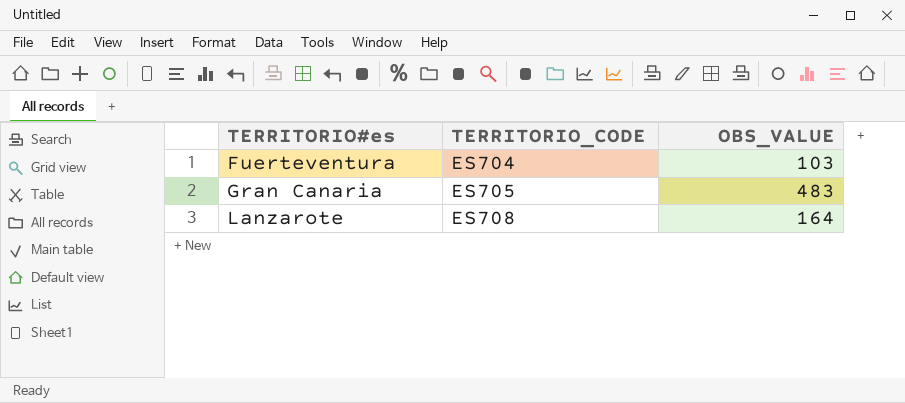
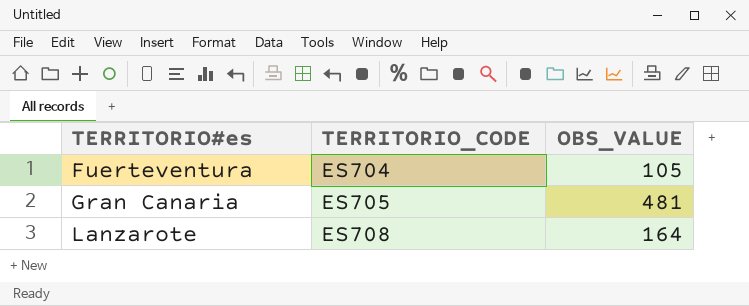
Fuerteventura | OBS_VALUE: 103 -> 105
Gran Canaria | OBS_VALUE: 483 -> 481

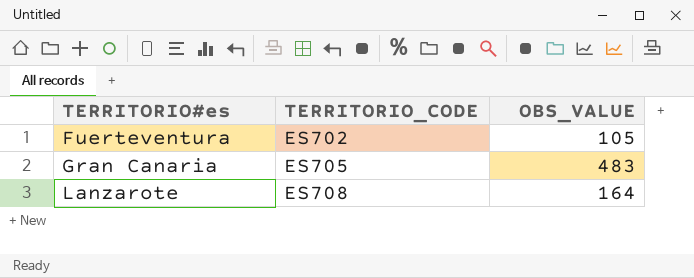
Fuerteventura | TERRITORIO_CODE: ES704 -> ES702
Gran Canaria | OBS_VALUE: 481 -> 483

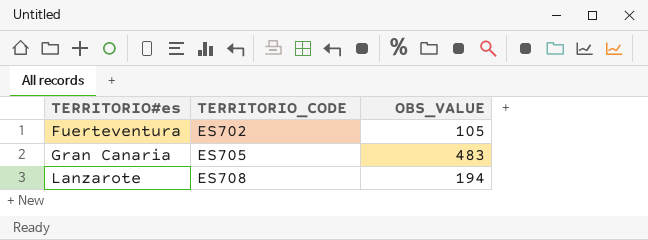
Lanzarote | OBS_VALUE: 164 -> 194

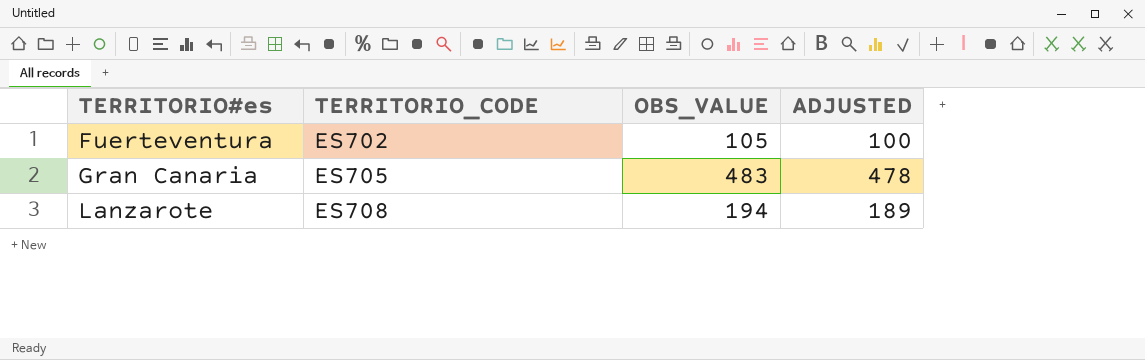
column ADJUSTED | formula: none -> [OBS_VALUE] - 5

